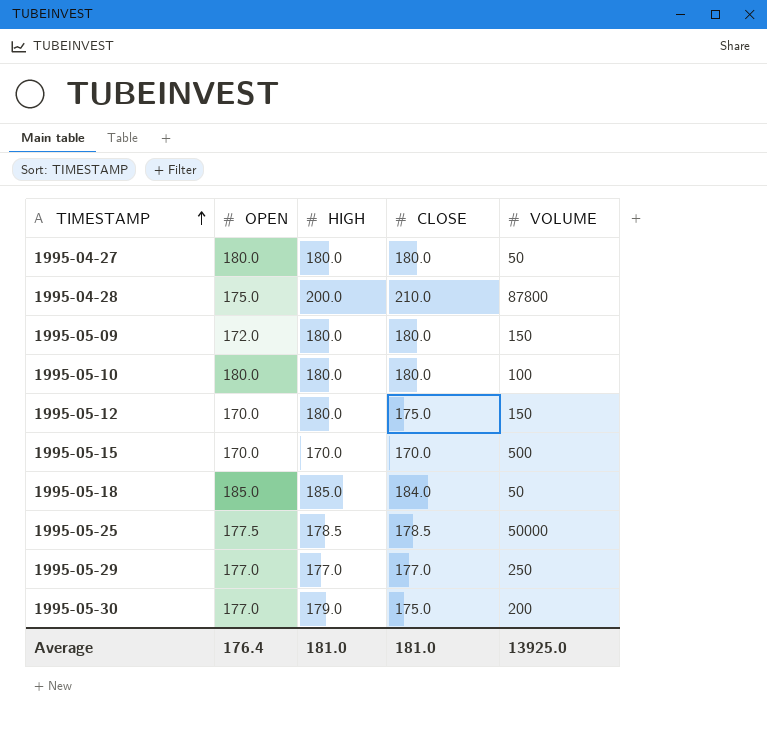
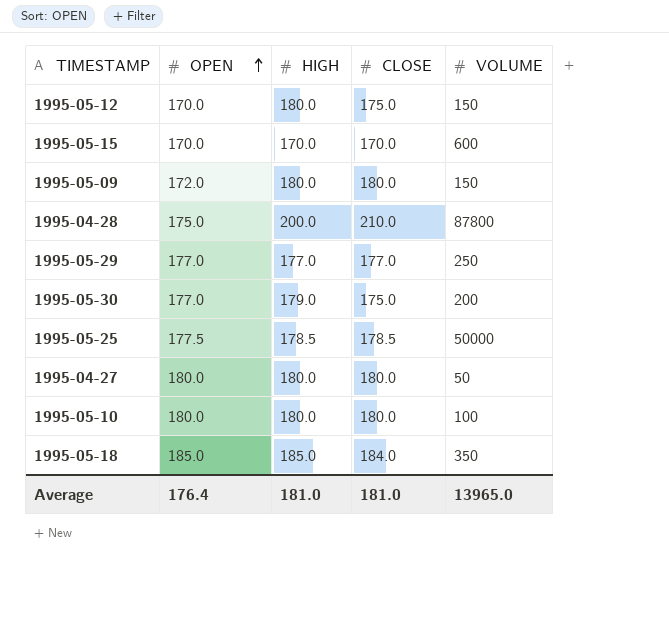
row order: TIMESTAMP ascending -> OPEN ascending
1995-05-15 | VOLUME: 500 -> 600
1995-05-18 | VOLUME: 50 -> 350
Average | VOLUME: 13925.0 -> 13965.0

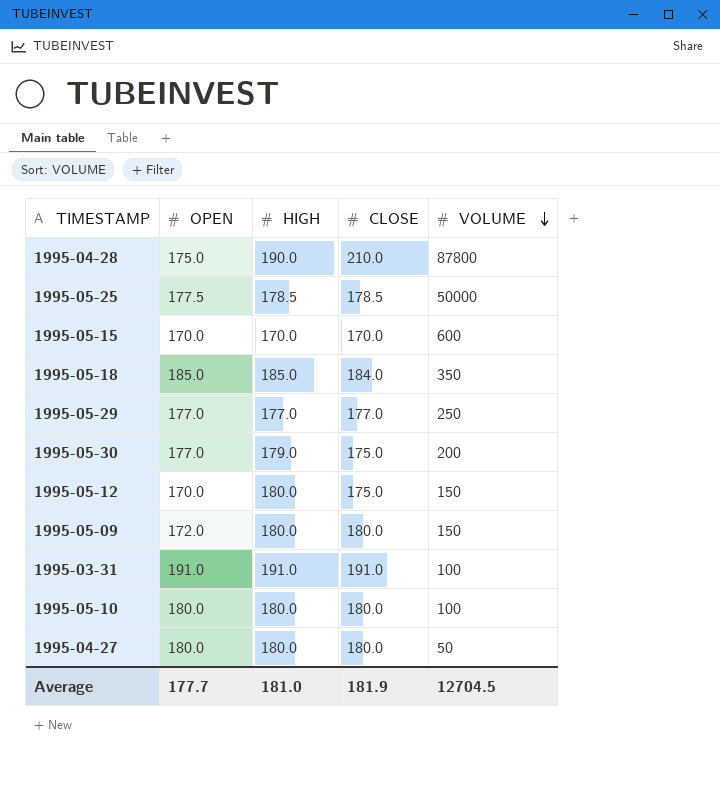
row order: OPEN ascending -> VOLUME descending
1995-04-28 | HIGH: 200.0 -> 190.0
row 1995-03-31: none -> 191.0 | 191.0 | 191.0 | 100
Average | OPEN: 176.4 -> 177.7
Average | CLOSE: 181.0 -> 181.9
Average | VOLUME: 13965.0 -> 12704.5

